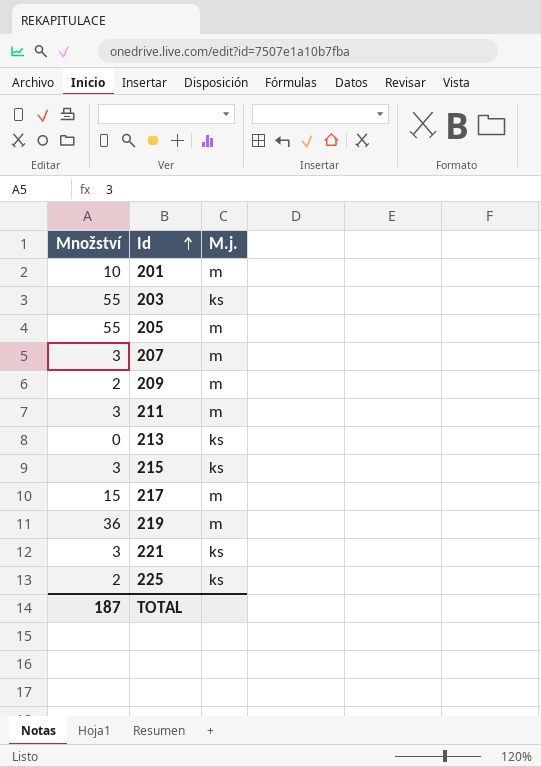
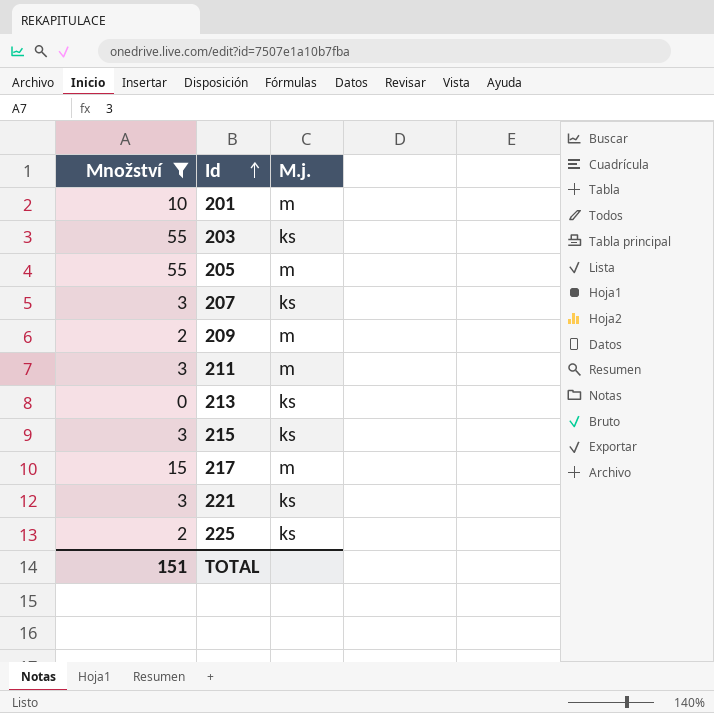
filter: none -> Množství != 36
207 | M.j.: m -> ks
TOTAL | Množství: 187 -> 151

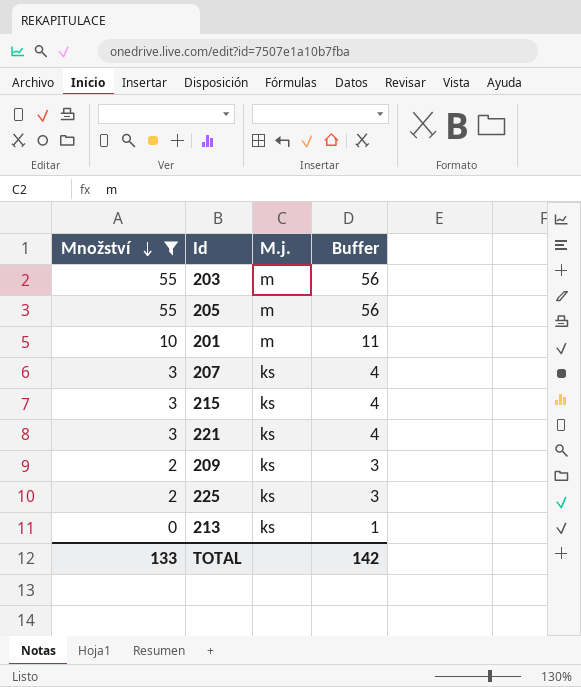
row order: Id ascending -> Množství descending
column Buffer | formula: none -> [Množství] + 1
row 211: 3 | m -> none
row 217: 15 | m -> none
203 | M.j.: ks -> m
209 | M.j.: m -> ks
TOTAL | Množství: 151 -> 133

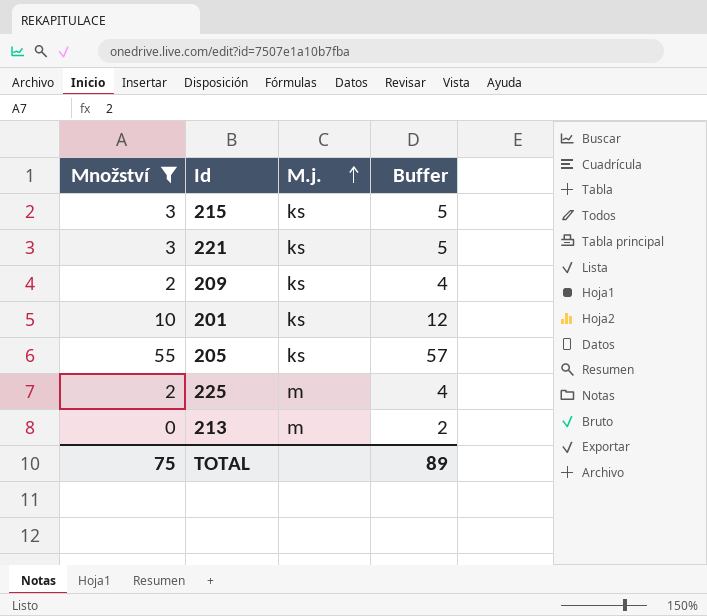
row order: Množství descending -> M.j. ascending
column Buffer | formula: [Množství] + 1 -> [Množství] + 2
row 203: 55 | m | 56 -> none
row 207: 3 | ks | 4 -> none
201 | M.j.: m -> ks
205 | M.j.: m -> ks
225 | M.j.: ks -> m
213 | M.j.: ks -> m
TOTAL | Množství: 133 -> 75
TOTAL | Buffer: 142 -> 89

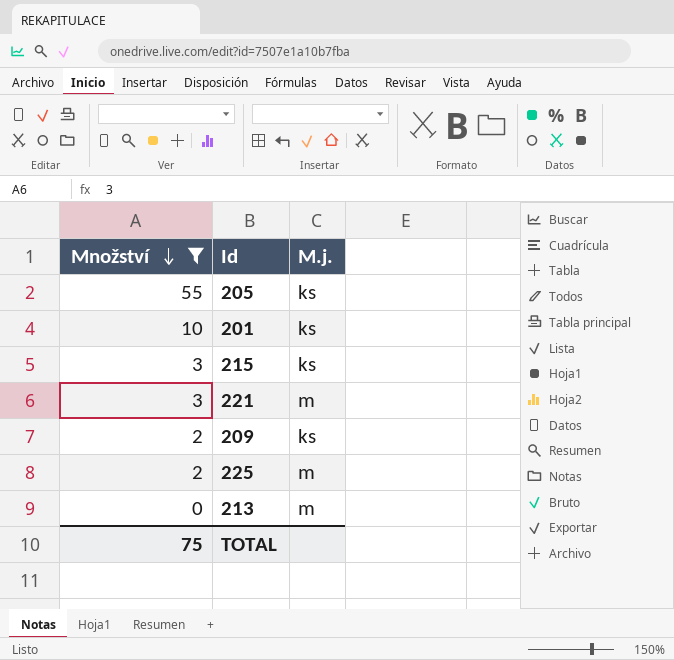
row order: M.j. ascending -> Množství descending
column Buffer | formula: [Množství] + 2 -> none
221 | M.j.: ks -> m

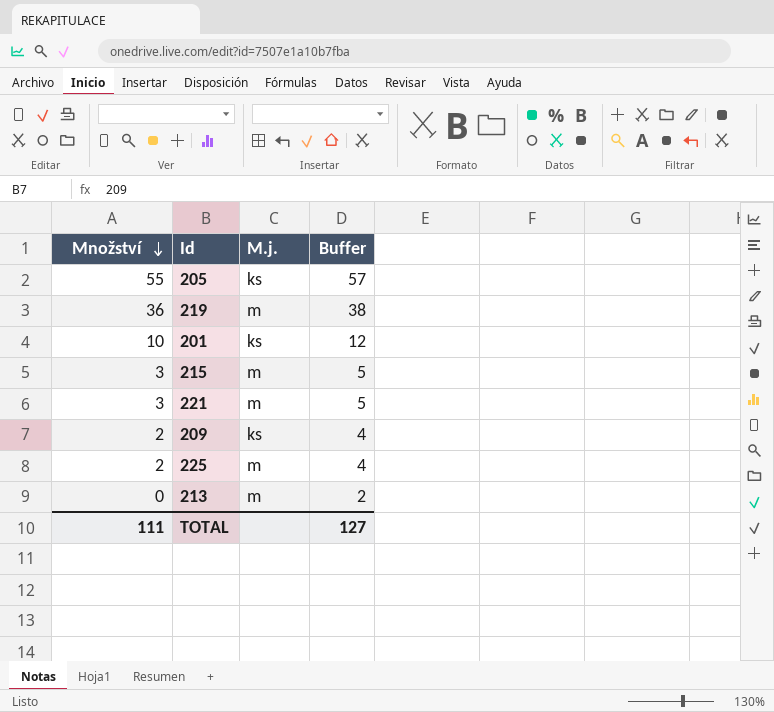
filter: Množství != 36 -> none
column Buffer | formula: none -> [Množství] + 2
215 | M.j.: ks -> m
TOTAL | Množství: 75 -> 111

